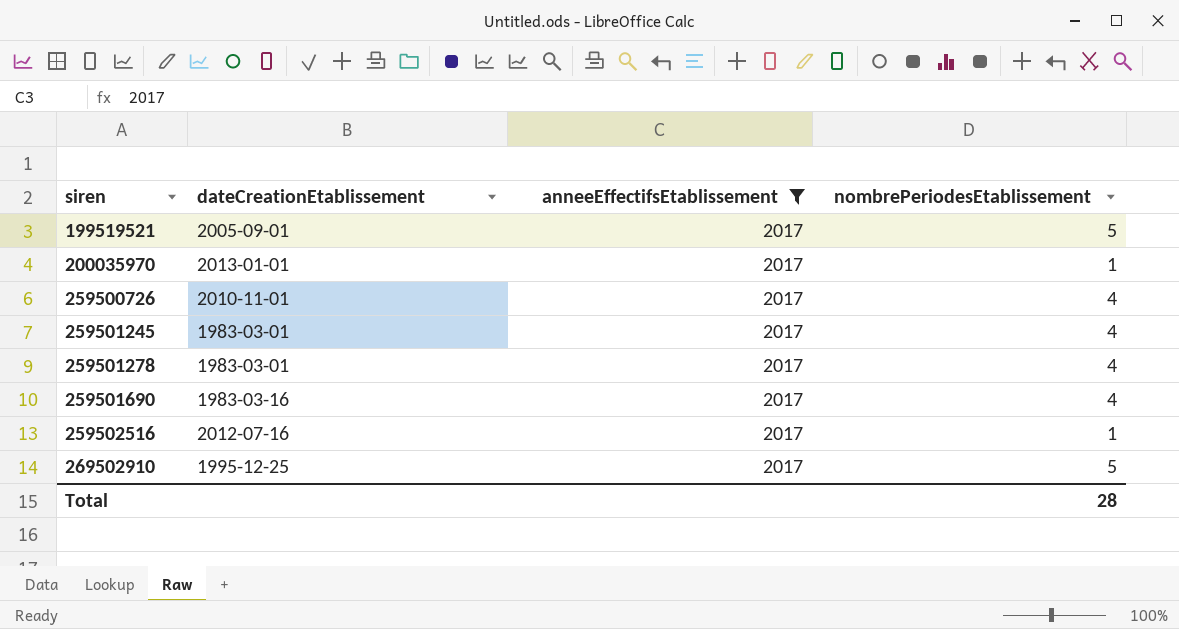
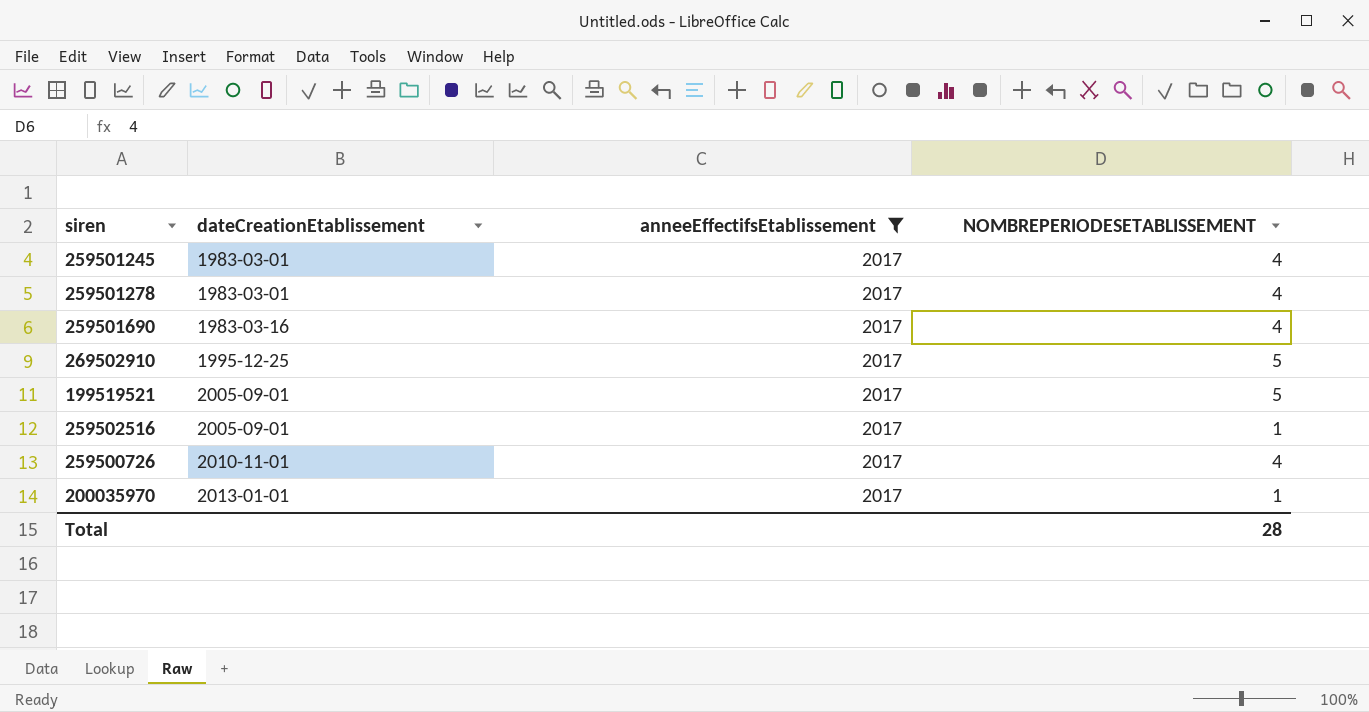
row order: siren ascending -> dateCreationEtablissement ascending
column name: nombrePeriodesEtablissement -> NOMBREPERIODESETABLISSEMENT
259502516 | dateCreationEtablissement: 2012-07-16 -> 2005-09-01

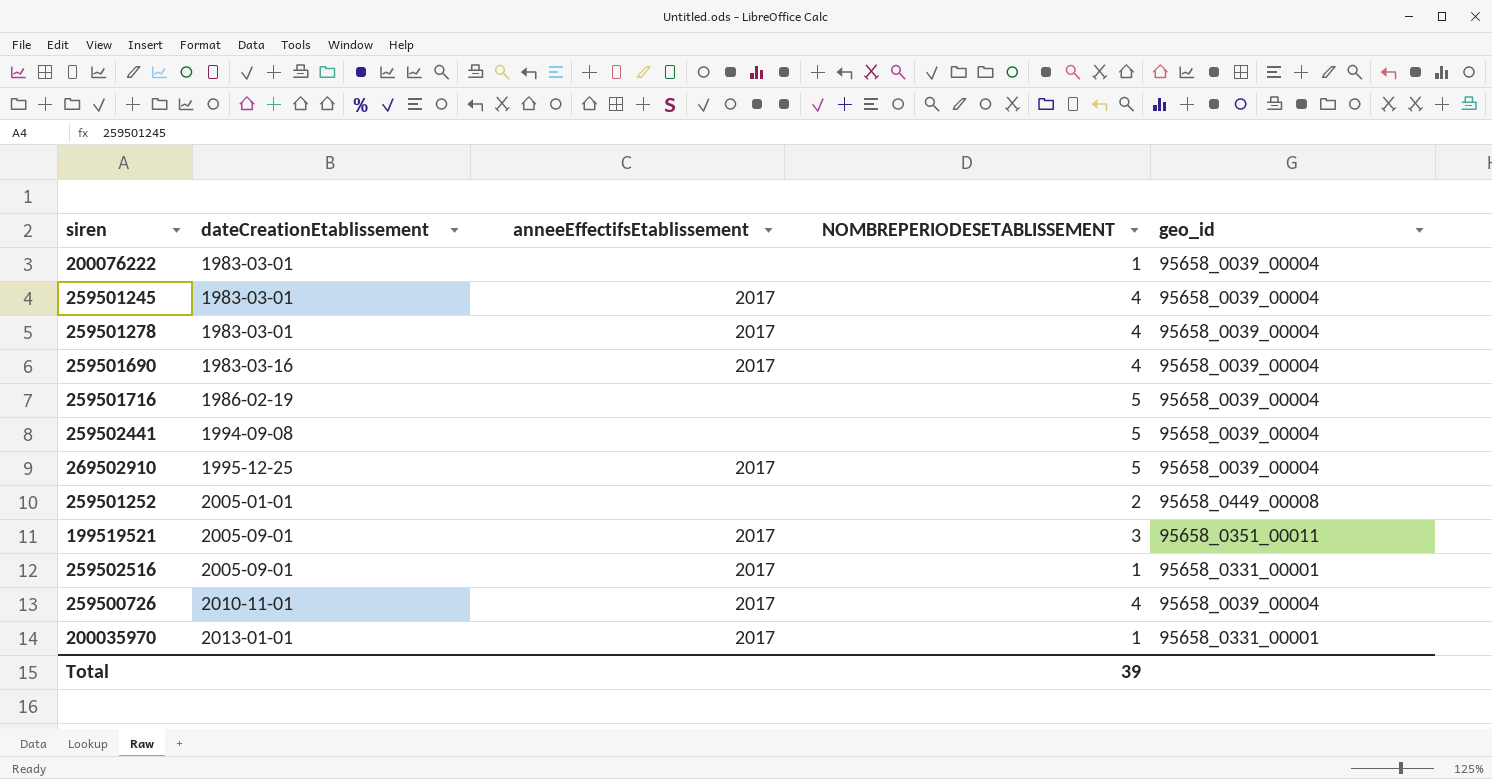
filter: anneeEffectifsEtablissement = 2017 -> none
column geo_id | position: none -> 5
199519521 | NOMBREPERIODESETABLISSEMENT: 5 -> 3
Total | NOMBREPERIODESETABLISSEMENT: 28 -> 39

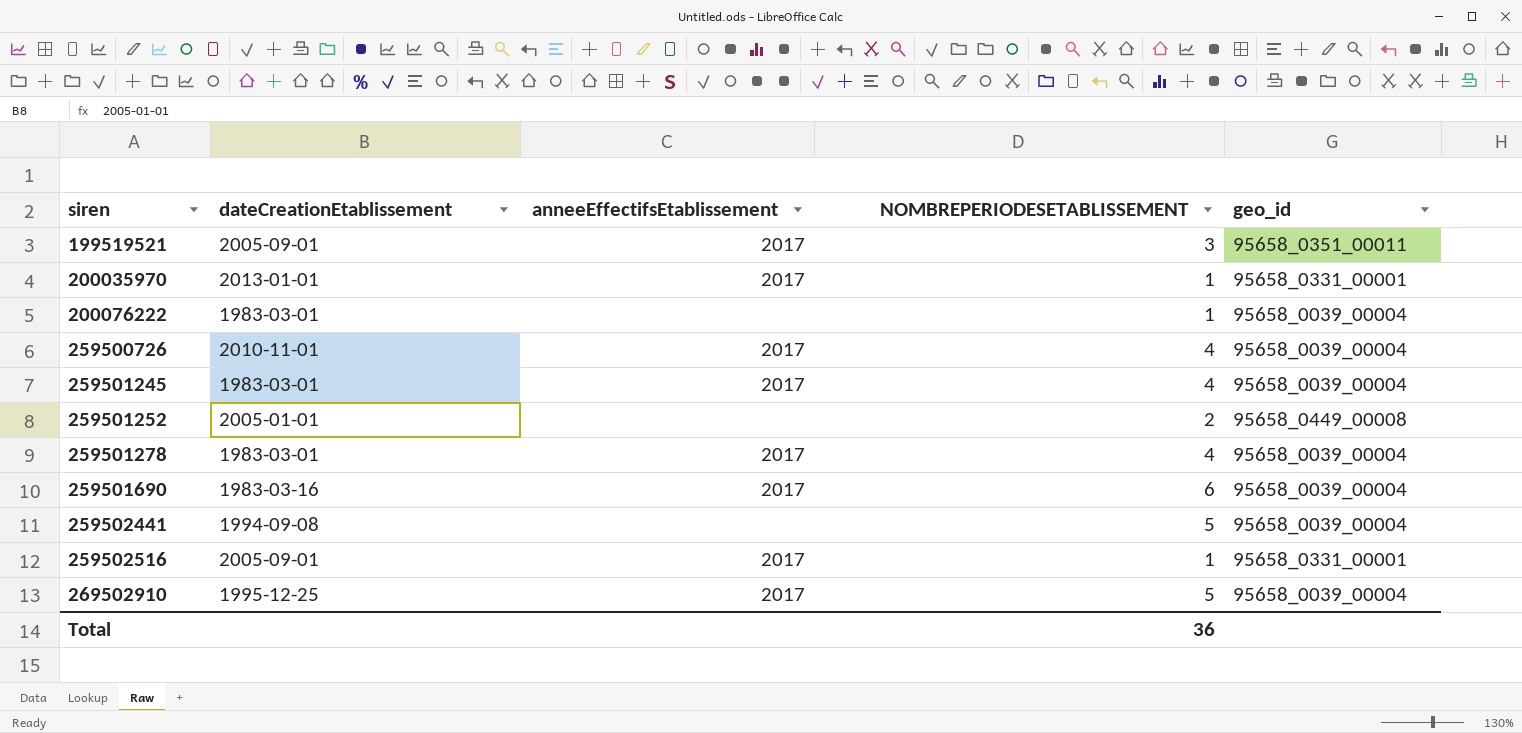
row order: dateCreationEtablissement ascending -> siren ascending
row 259501716: 1986-02-19 | none | 5 | 95658_0039_00004 -> none
259501690 | NOMBREPERIODESETABLISSEMENT: 4 -> 6
Total | NOMBREPERIODESETABLISSEMENT: 39 -> 36

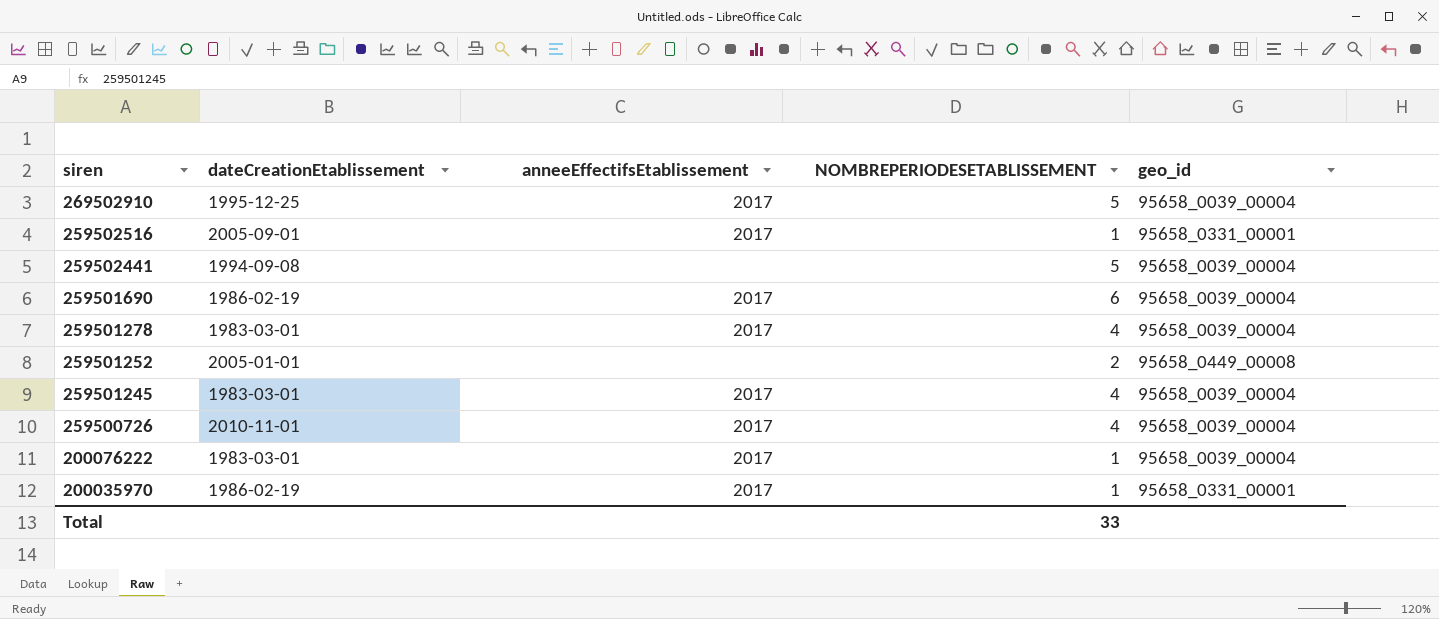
row order: siren ascending -> siren descending
row 199519521: 2005-09-01 | 2017 | 3 | 95658_0351_00011 -> none
259501690 | dateCreationEtablissement: 1983-03-16 -> 1986-02-19
200076222 | anneeEffectifsEtablissement: none -> 2017
200035970 | dateCreationEtablissement: 2013-01-01 -> 1986-02-19
Total | NOMBREPERIODESETABLISSEMENT: 36 -> 33

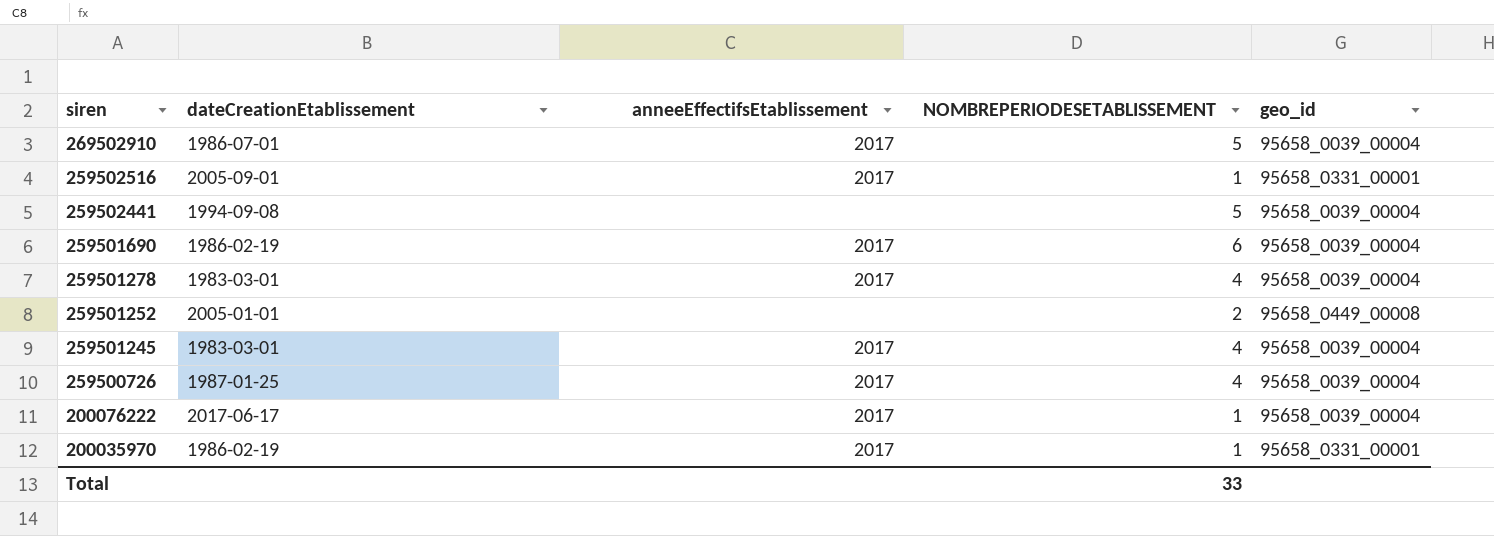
269502910 | dateCreationEtablissement: 1995-12-25 -> 1986-07-01
259500726 | dateCreationEtablissement: 2010-11-01 -> 1987-01-25
200076222 | dateCreationEtablissement: 1983-03-01 -> 2017-06-17

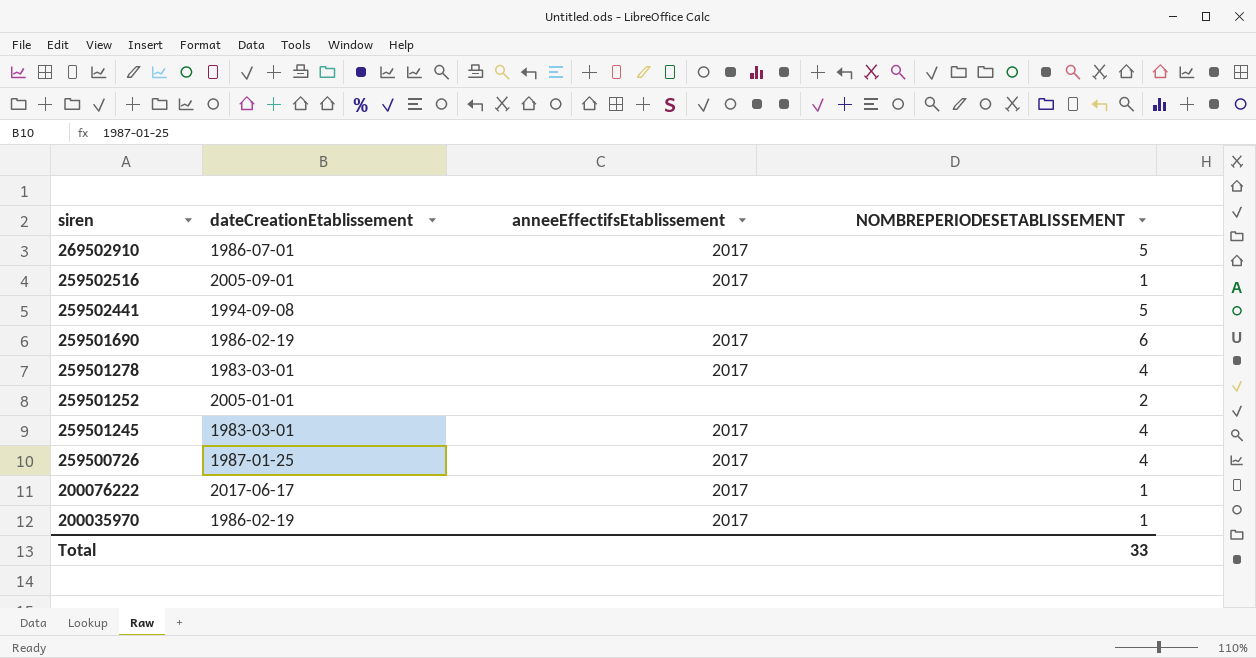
column geo_id | position: 5 -> none

